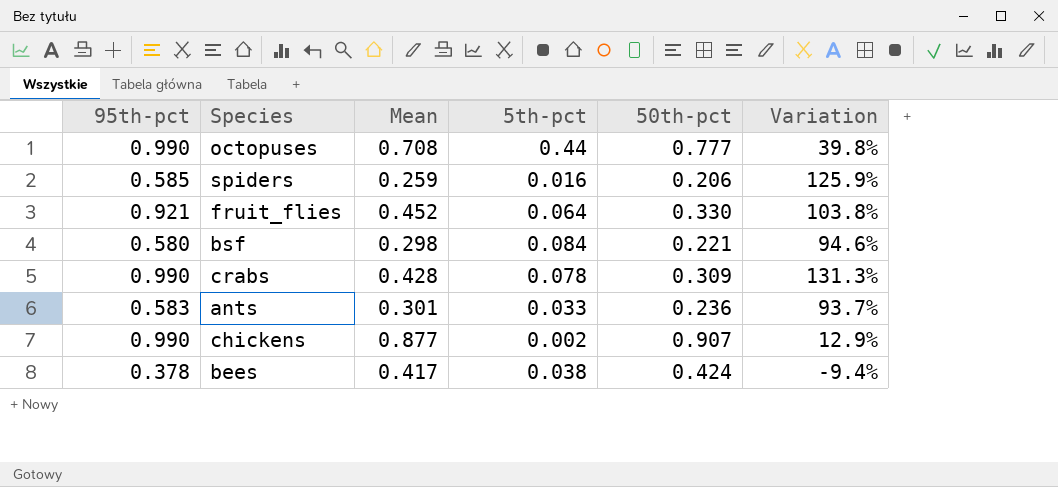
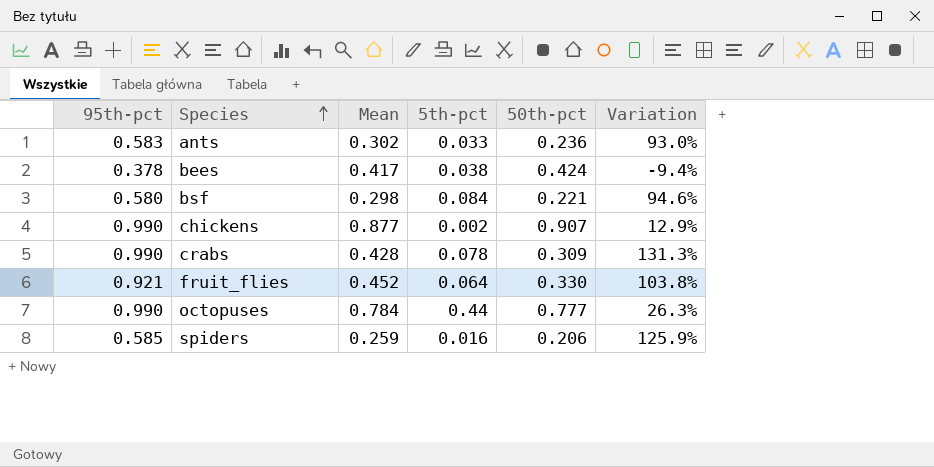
row order: none -> Species ascending
ants | Mean: 0.301 -> 0.302
ants | Variation: 93.7% -> 93.0%
octopuses | Mean: 0.708 -> 0.784
octopuses | Variation: 39.8% -> 26.3%

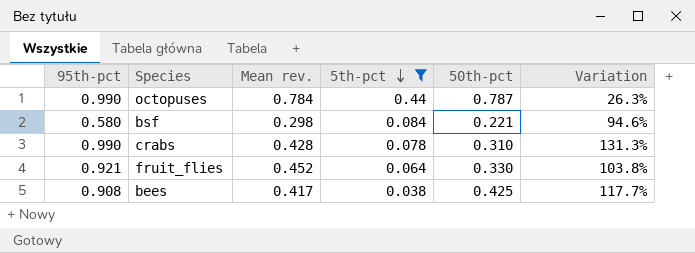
filter: none -> 5th-pct >= 0.038
row order: Species ascending -> 5th-pct descending
column name: Mean -> Mean rev.
octopuses | 50th-pct: 0.777 -> 0.787
crabs | 50th-pct: 0.309 -> 0.310
bees | 95th-pct: 0.378 -> 0.908
bees | 50th-pct: 0.424 -> 0.425
bees | Variation: -9.4% -> 117.7%

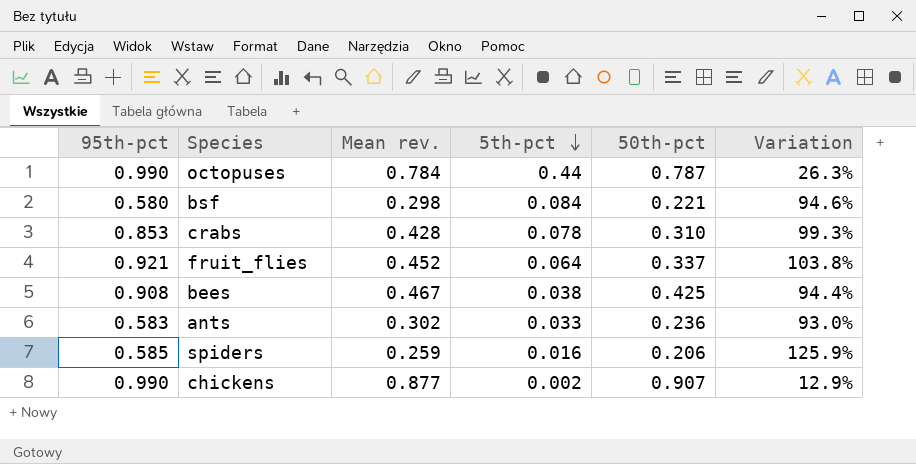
filter: 5th-pct >= 0.038 -> none
crabs | 95th-pct: 0.990 -> 0.853
crabs | Variation: 131.3% -> 99.3%
fruit_flies | 50th-pct: 0.330 -> 0.337
bees | Mean rev.: 0.417 -> 0.467
bees | Variation: 117.7% -> 94.4%

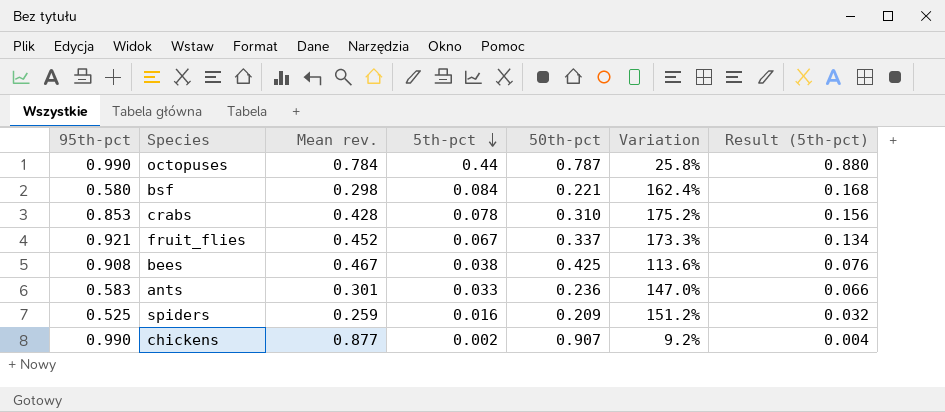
column Variation | formula: ([95th-pct] - [Mean rev.]) / [Mean rev.] -> ([95th-pct] - [50th-pct]) / [50th-pct]
column Result (5th-pct) | formula: none -> [5th-pct] * 2
fruit_flies | 5th-pct: 0.064 -> 0.067
ants | Mean rev.: 0.302 -> 0.301
spiders | 95th-pct: 0.585 -> 0.525
spiders | 50th-pct: 0.206 -> 0.209

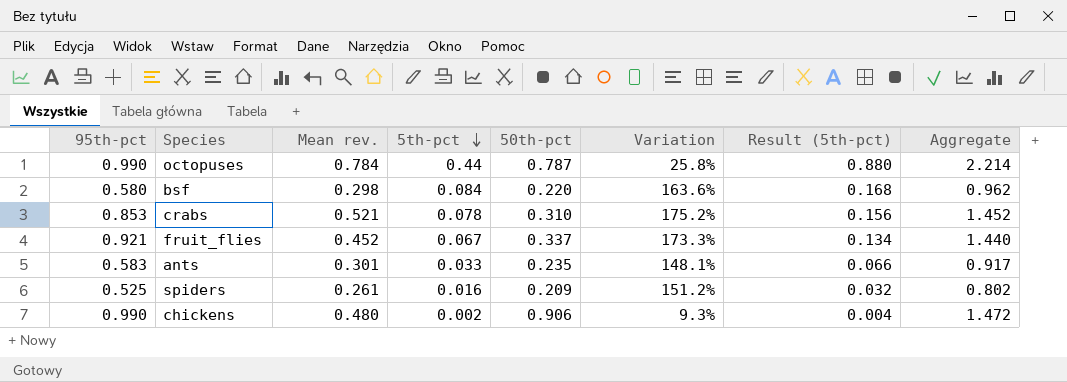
column Aggregate | formula: none -> [95th-pct] + [Mean rev.] + [5th-pct]
row bees: 0.908 | 0.467 | 0.038 | 0.425 | 113.6% | 0.076 -> none
bsf | 50th-pct: 0.221 -> 0.220
bsf | Variation: 162.4% -> 163.6%
crabs | Mean rev.: 0.428 -> 0.521
ants | 50th-pct: 0.236 -> 0.235
ants | Variation: 147.0% -> 148.1%
spiders | Mean rev.: 0.259 -> 0.261
chickens | Mean rev.: 0.877 -> 0.480
chickens | 50th-pct: 0.907 -> 0.906
chickens | Variation: 9.2% -> 9.3%

